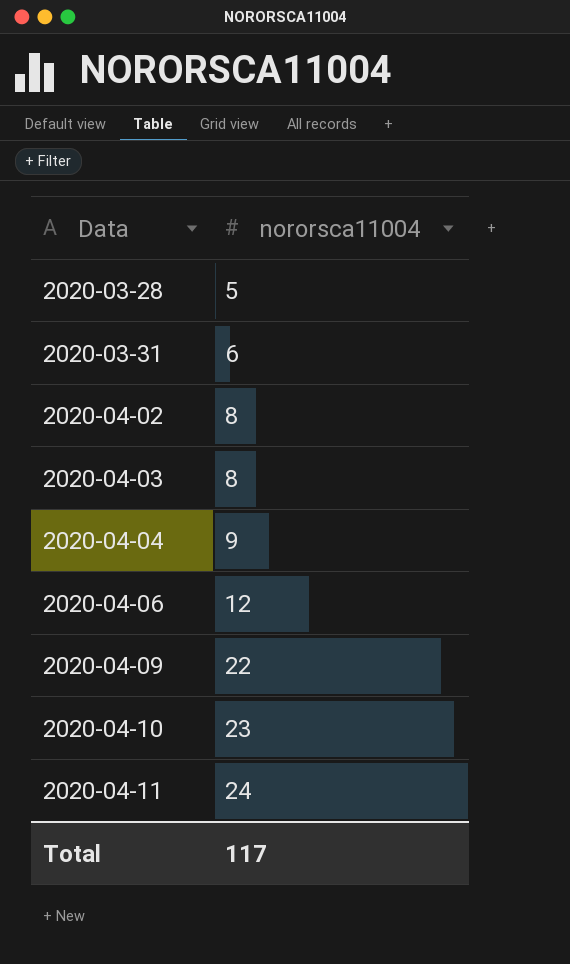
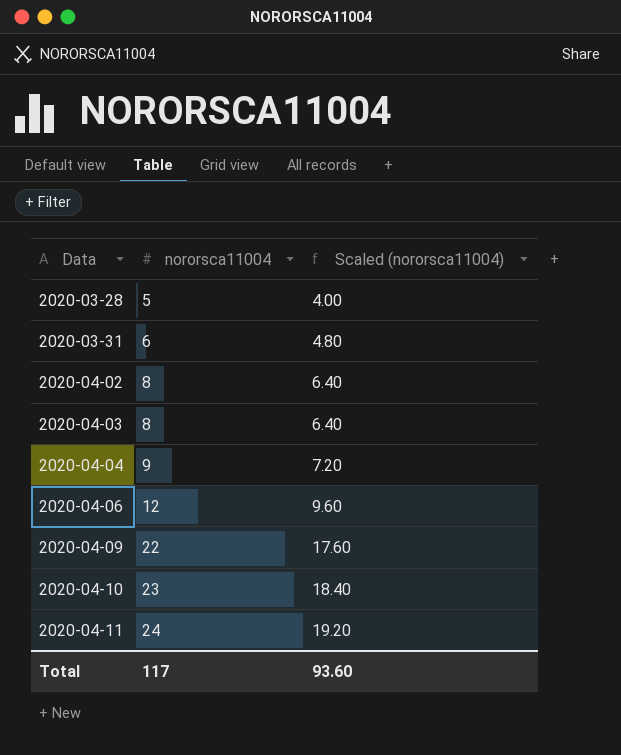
column Scaled (nororsca11004) | formula: none -> [nororsca11004] * 0.8

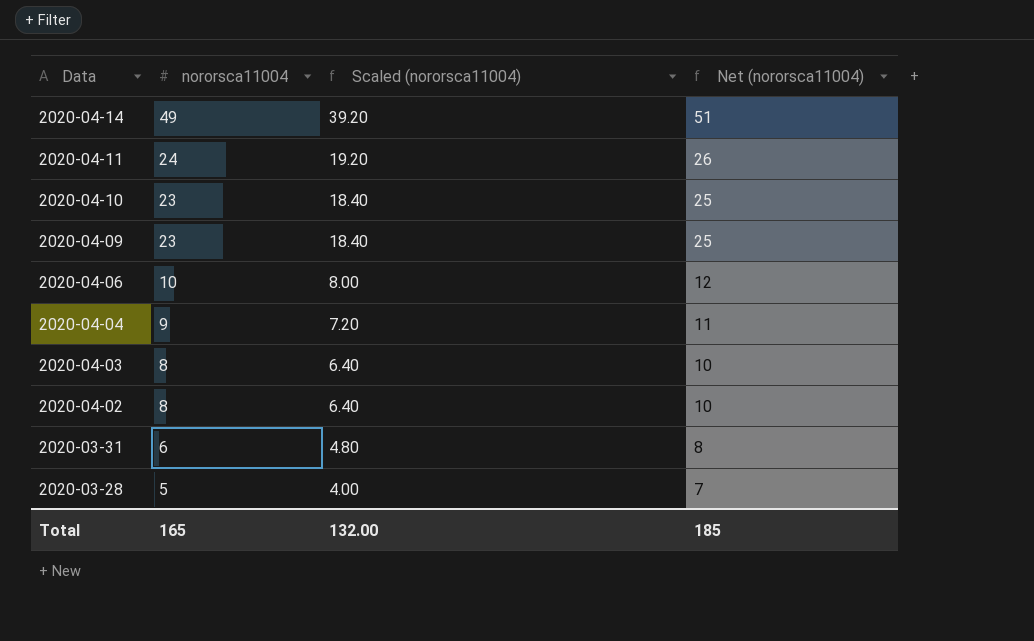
row order: Data ascending -> Data descending
column Net (nororsca11004) | formula: none -> [nororsca11004] + 2
row 2020-04-14: none -> 49 | 39.20 | 51
2020-04-09 | nororsca11004: 22 -> 23
2020-04-09 | Scaled (nororsca11004): 17.60 -> 18.40
2020-04-06 | nororsca11004: 12 -> 10
2020-04-06 | Scaled (nororsca11004): 9.60 -> 8.00
Total | nororsca11004: 117 -> 165
Total | Scaled (nororsca11004): 93.60 -> 132.00

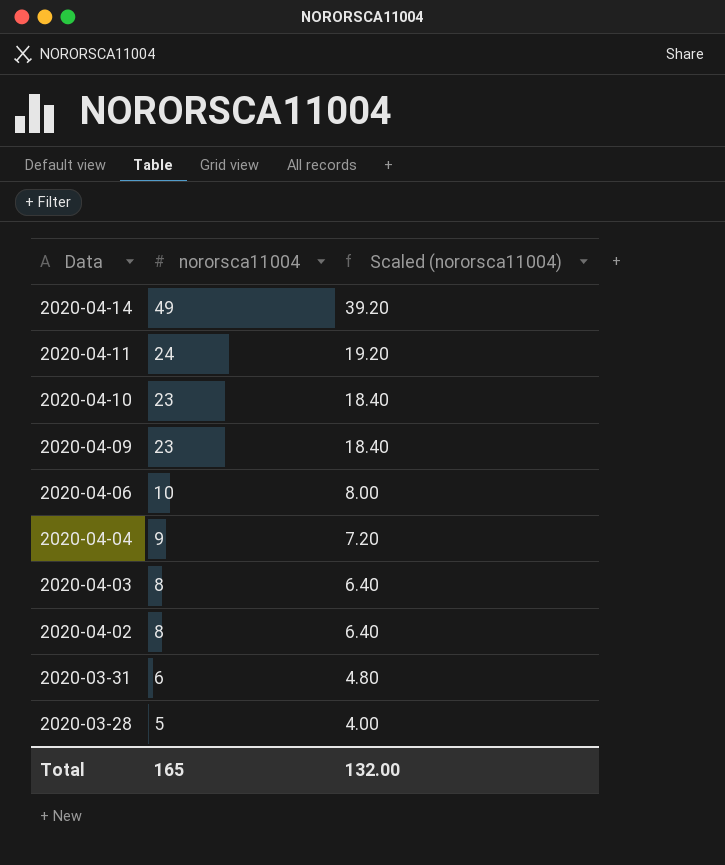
column Net (nororsca11004) | formula: [nororsca11004] + 2 -> none

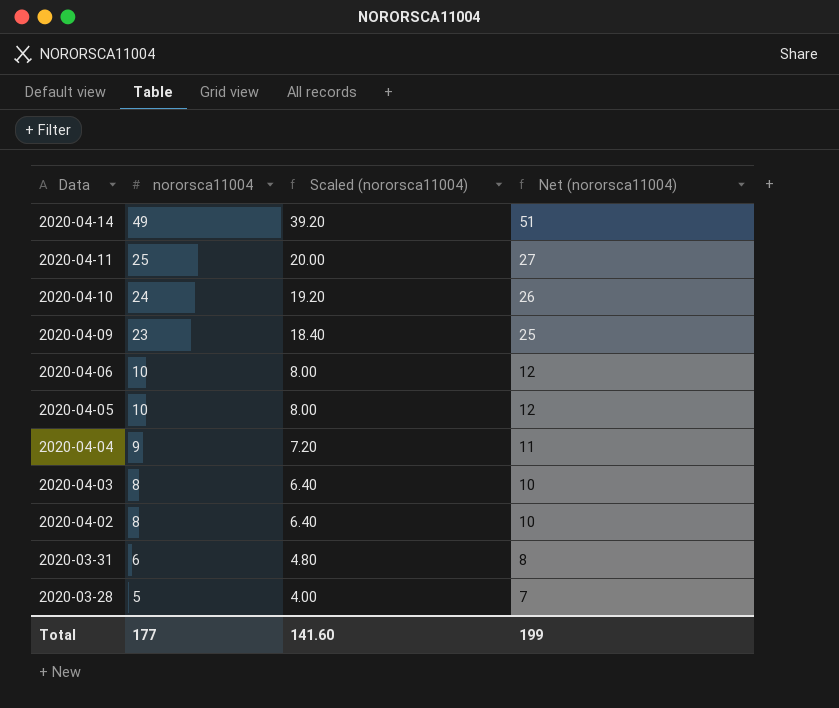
column Net (nororsca11004) | formula: none -> [nororsca11004] + 2
2020-04-11 | nororsca11004: 24 -> 25
2020-04-11 | Scaled (nororsca11004): 19.20 -> 20.00
2020-04-10 | nororsca11004: 23 -> 24
2020-04-10 | Scaled (nororsca11004): 18.40 -> 19.20
row 2020-04-05: none -> 10 | 8.00 | 12
Total | nororsca11004: 165 -> 177
Total | Scaled (nororsca11004): 132.00 -> 141.60

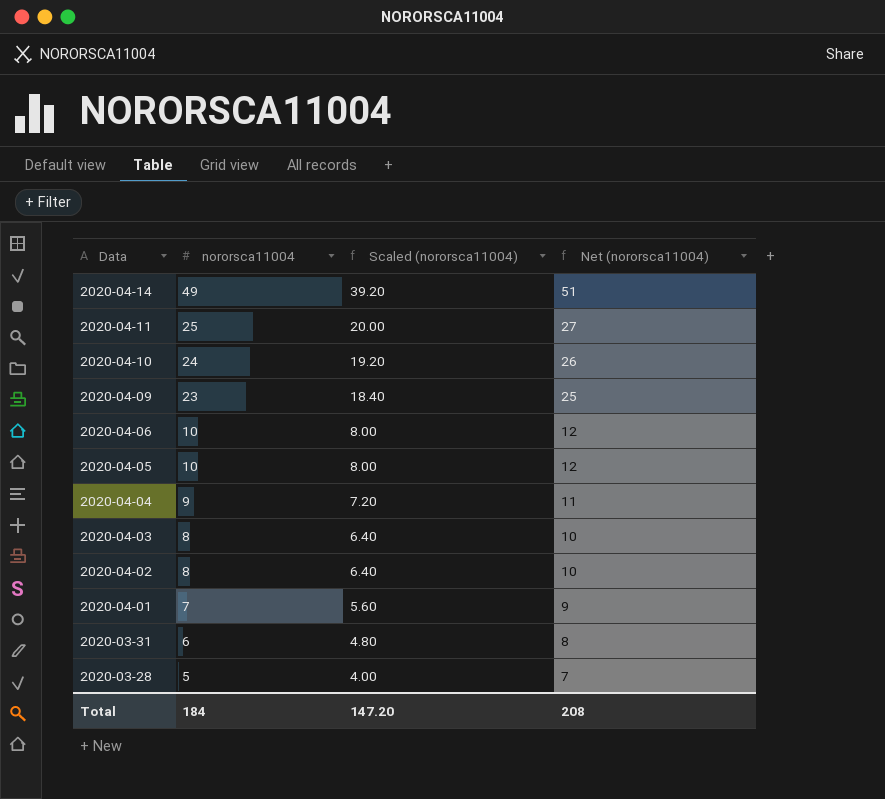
row 2020-04-01: none -> 7 | 5.60 | 9
Total | nororsca11004: 177 -> 184
Total | Scaled (nororsca11004): 141.60 -> 147.20
Total | Net (nororsca11004): 199 -> 208

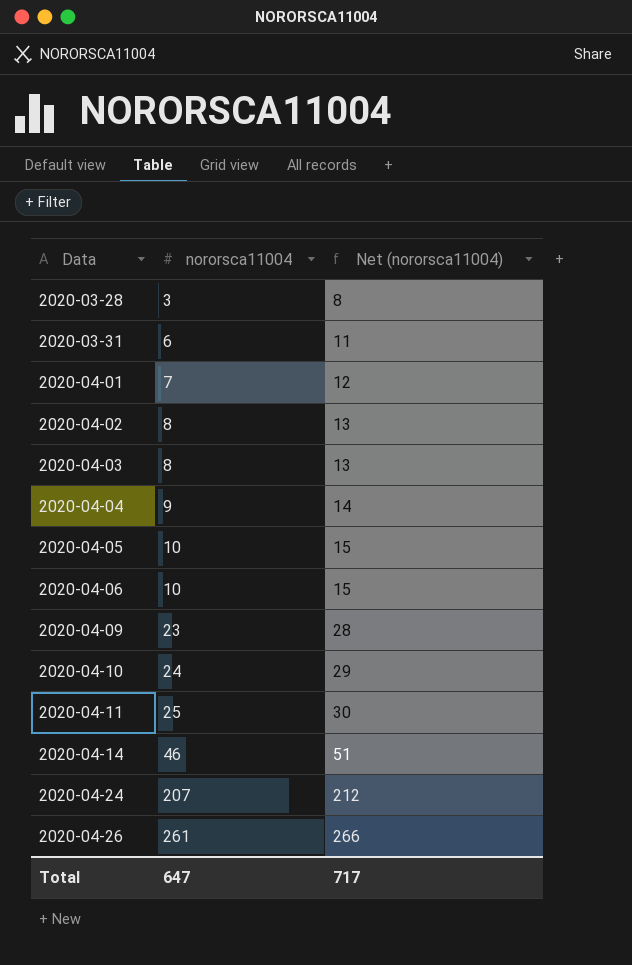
row order: Data descending -> Data ascending
column Scaled (nororsca11004) | formula: [nororsca11004] * 0.8 -> none
column Net (nororsca11004) | formula: [nororsca11004] + 2 -> [nororsca11004] + 5
2020-03-28 | nororsca11004: 5 -> 3
2020-04-14 | nororsca11004: 49 -> 46
row 2020-04-24: none -> 207 | 212
row 2020-04-26: none -> 261 | 266
Total | nororsca11004: 184 -> 647
Total | Net (nororsca11004): 208 -> 717

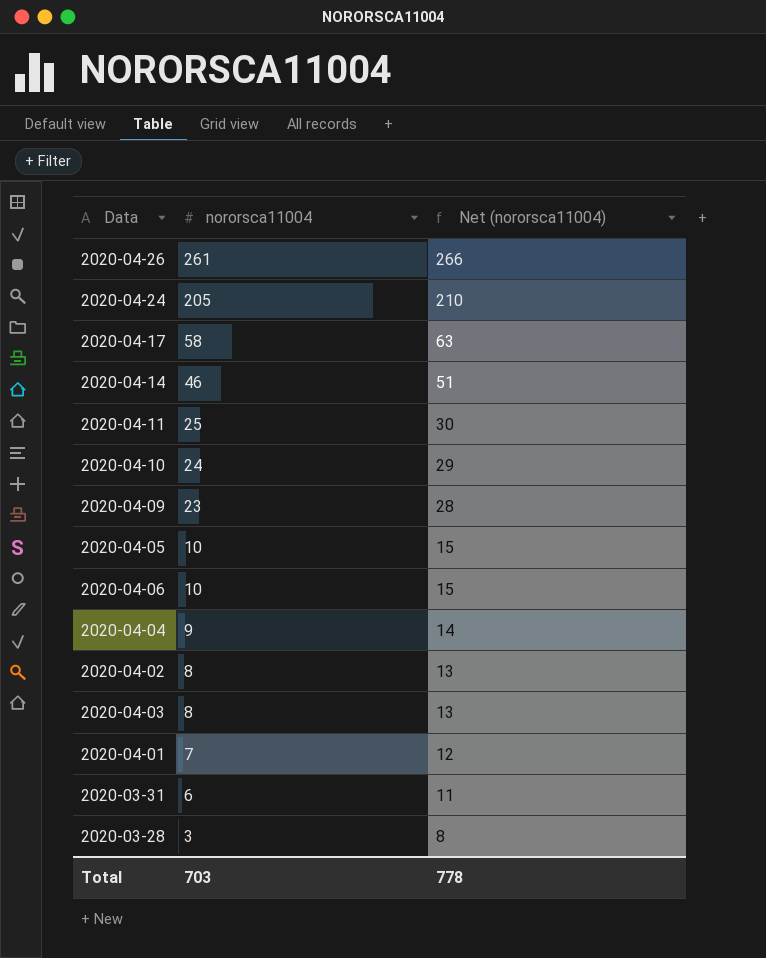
row order: Data ascending -> nororsca11004 descending
2020-04-24 | nororsca11004: 207 -> 205
2020-04-24 | Net (nororsca11004): 212 -> 210
row 2020-04-17: none -> 58 | 63
Total | nororsca11004: 647 -> 703
Total | Net (nororsca11004): 717 -> 778

